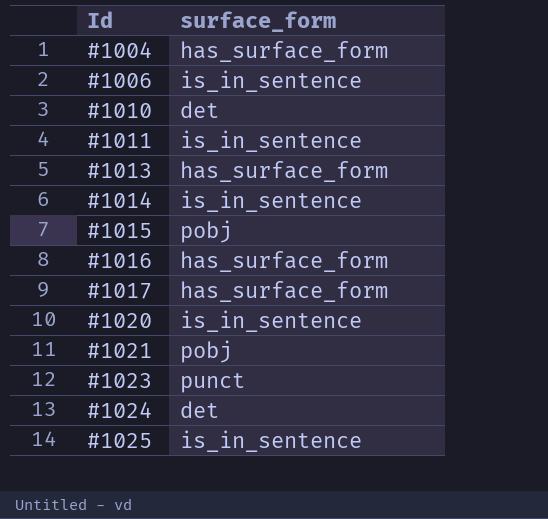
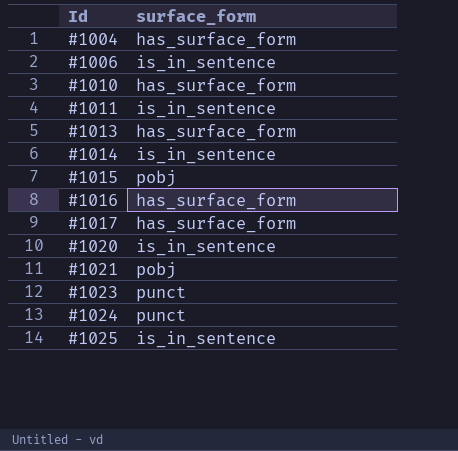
#1010 | surface_form: det -> has_surface_form
#1024 | surface_form: det -> punct

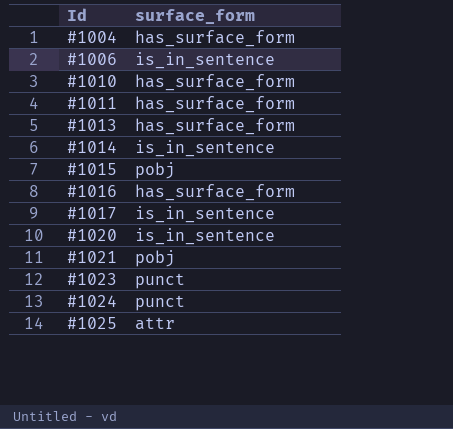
#1011 | surface_form: is_in_sentence -> has_surface_form
#1017 | surface_form: has_surface_form -> is_in_sentence
#1025 | surface_form: is_in_sentence -> attr

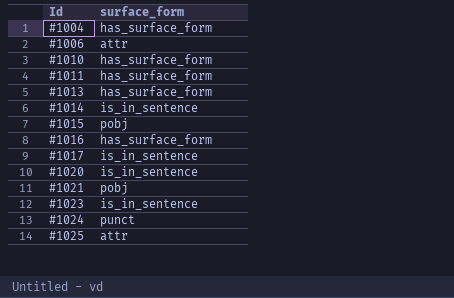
#1006 | surface_form: is_in_sentence -> attr
#1023 | surface_form: punct -> is_in_sentence

